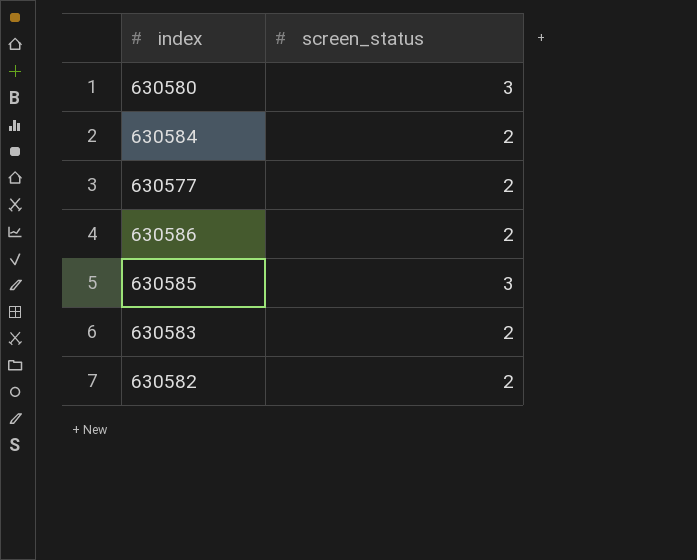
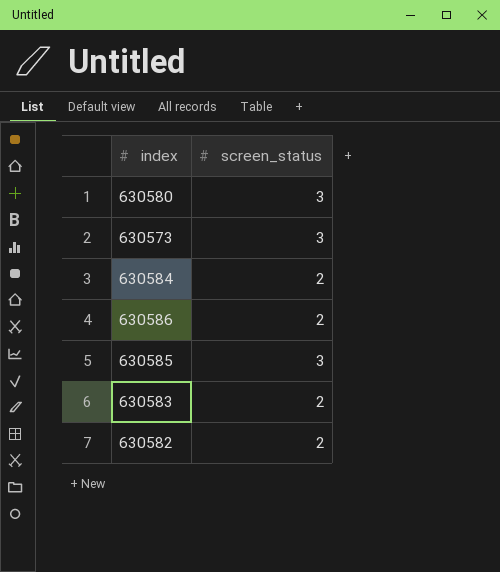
row 630577: 2 -> none
row 630573: none -> 3

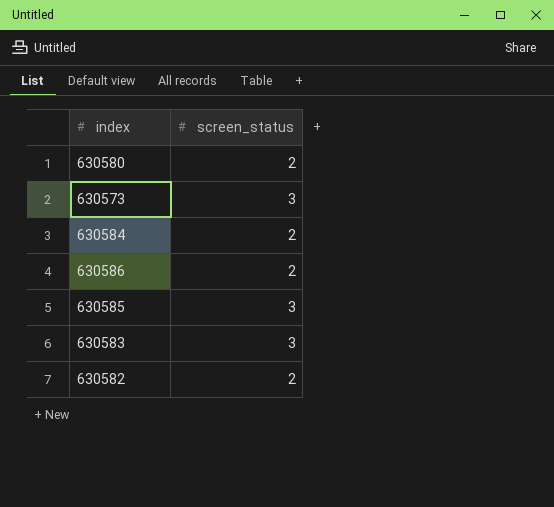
630580 | screen_status: 3 -> 2
630583 | screen_status: 2 -> 3

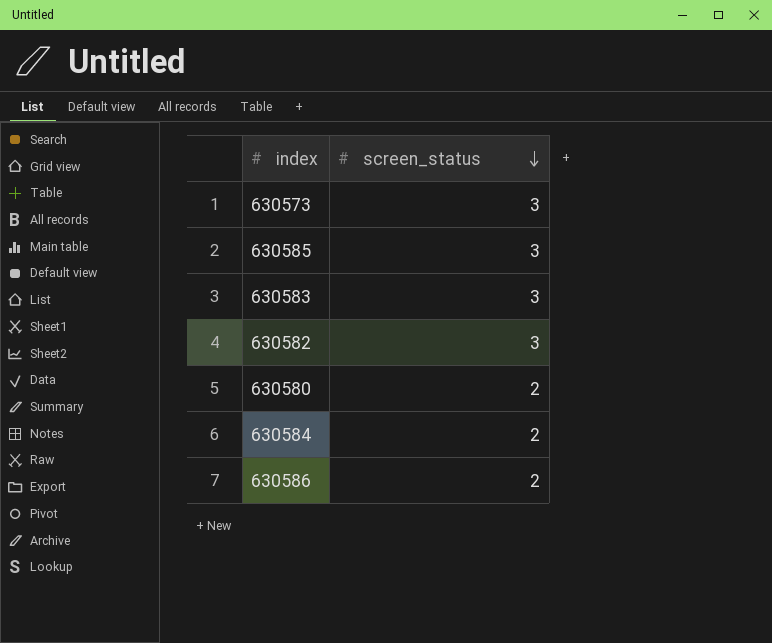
row order: none -> screen_status descending
630582 | screen_status: 2 -> 3

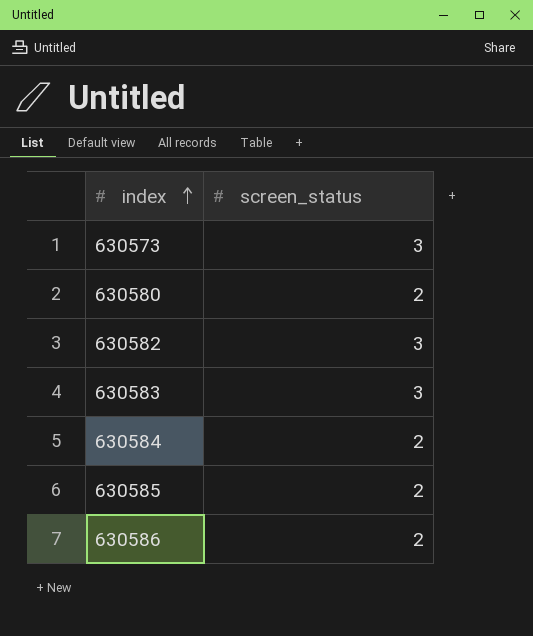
row order: screen_status descending -> index ascending
630585 | screen_status: 3 -> 2

